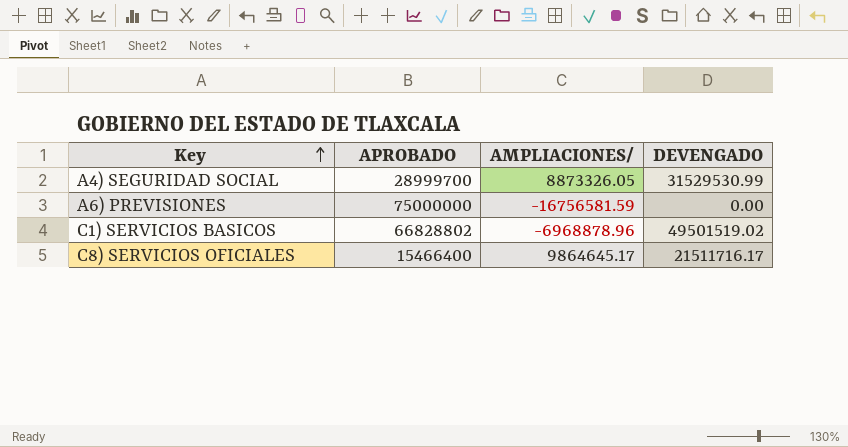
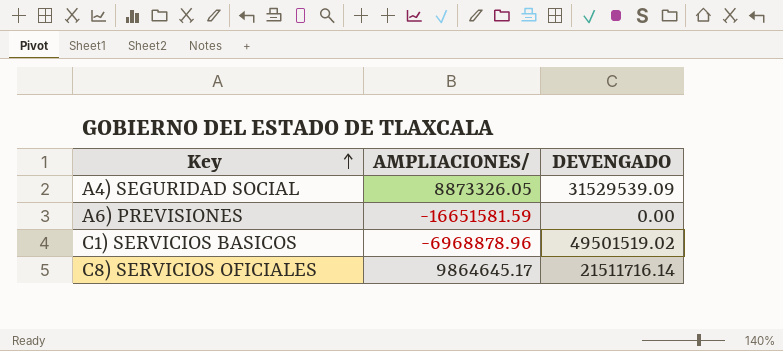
column APROBADO | position: 2 -> none
A4) SEGURIDAD SOCIAL | DEVENGADO: 31529530.99 -> 31529539.09
A6) PREVISIONES | AMPLIACIONES/: -16756581.59 -> -16651581.59
C8) SERVICIOS OFICIALES | DEVENGADO: 21511716.17 -> 21511716.14

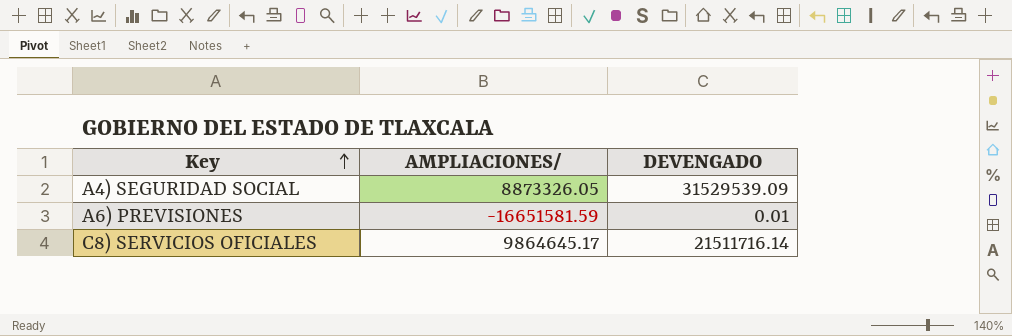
row C1) SERVICIOS BASICOS: -6968878.96 | 49501519.02 -> none
A6) PREVISIONES | DEVENGADO: 0.00 -> 0.01

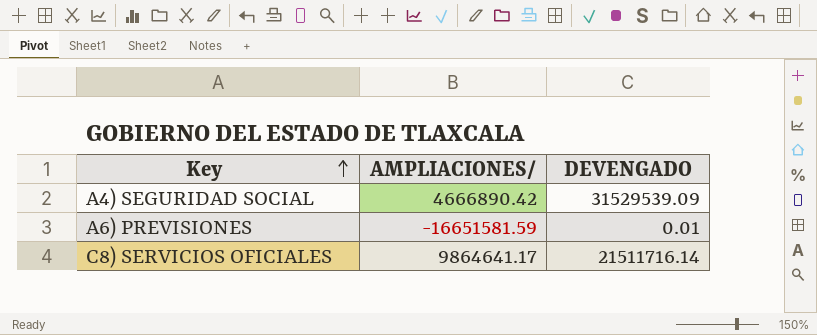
A4) SEGURIDAD SOCIAL | AMPLIACIONES/: 8873326.05 -> 4666890.42
C8) SERVICIOS OFICIALES | AMPLIACIONES/: 9864645.17 -> 9864641.17

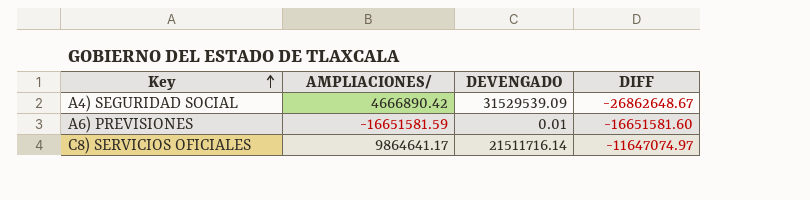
column DIFF | formula: none -> [AMPLIACIONES/] - [DEVENGADO]

